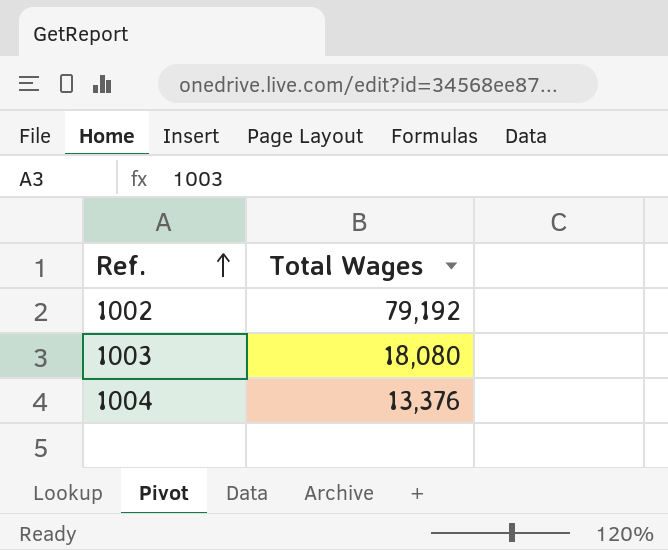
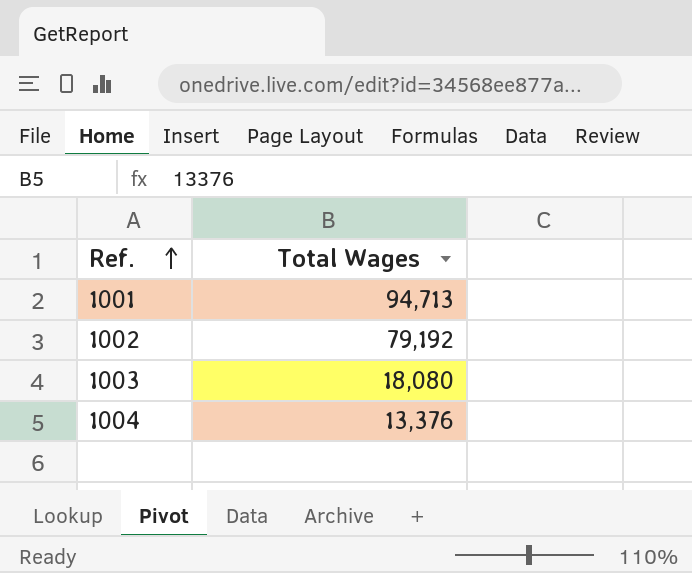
row 1001: none -> 94,713

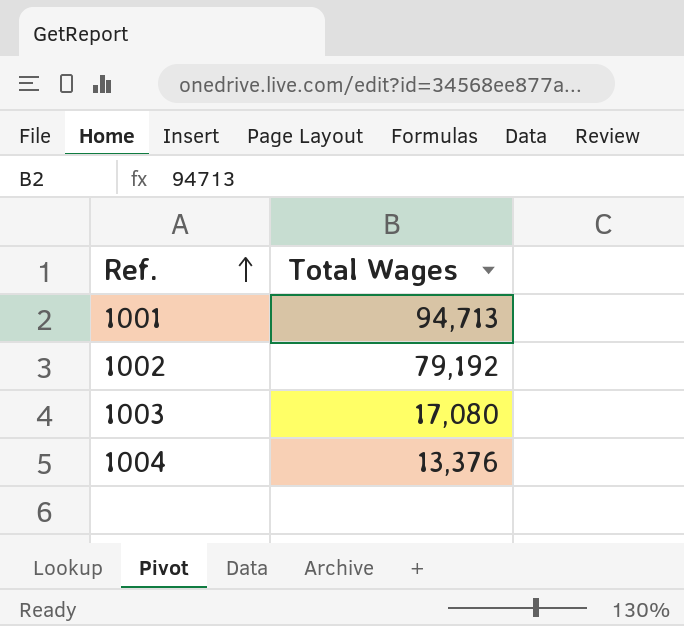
1003 | Total Wages: 18,080 -> 17,080

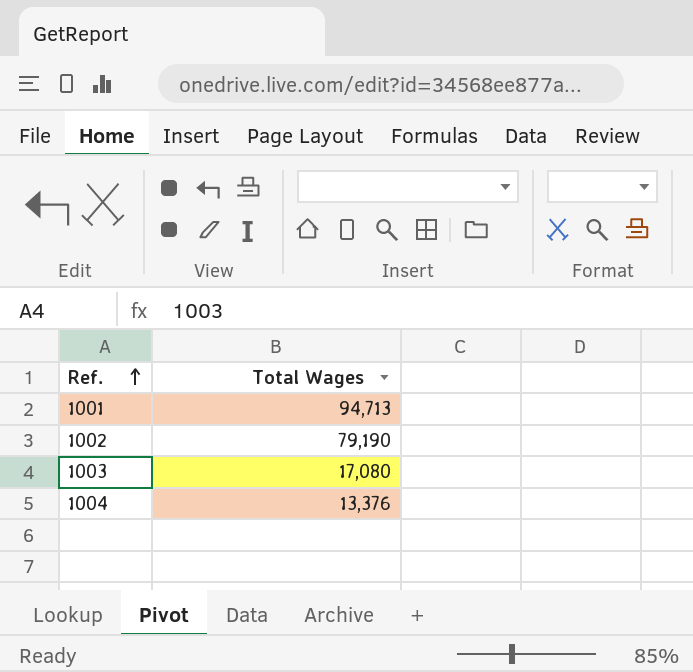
1002 | Total Wages: 79,192 -> 79,190

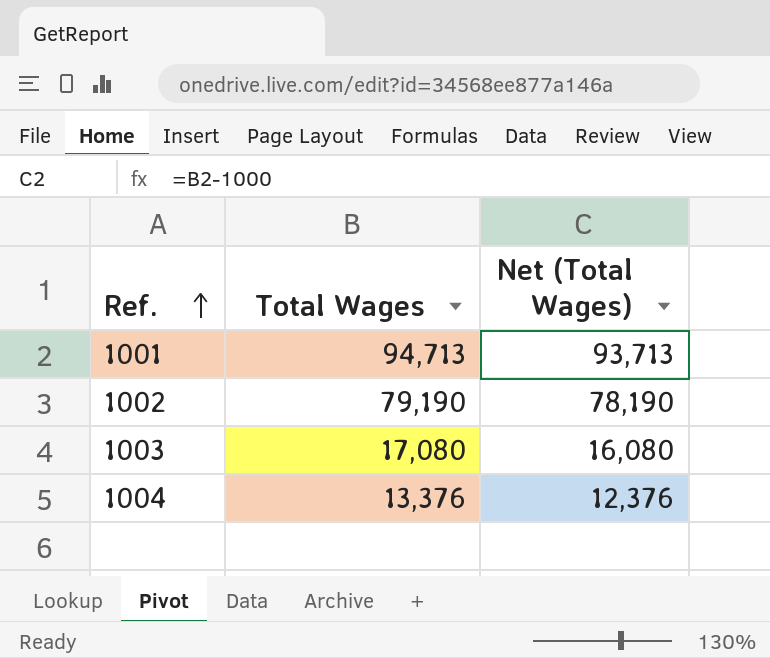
column Net (Total Wages) | formula: none -> [Total Wages] - 1000

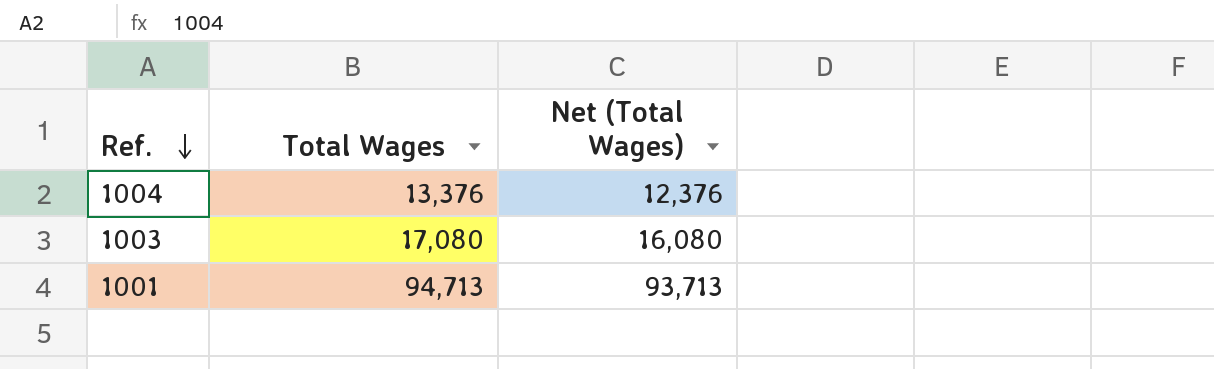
row order: Ref. ascending -> Ref. descending
row 1002: 79,190 | 78,190 -> none

